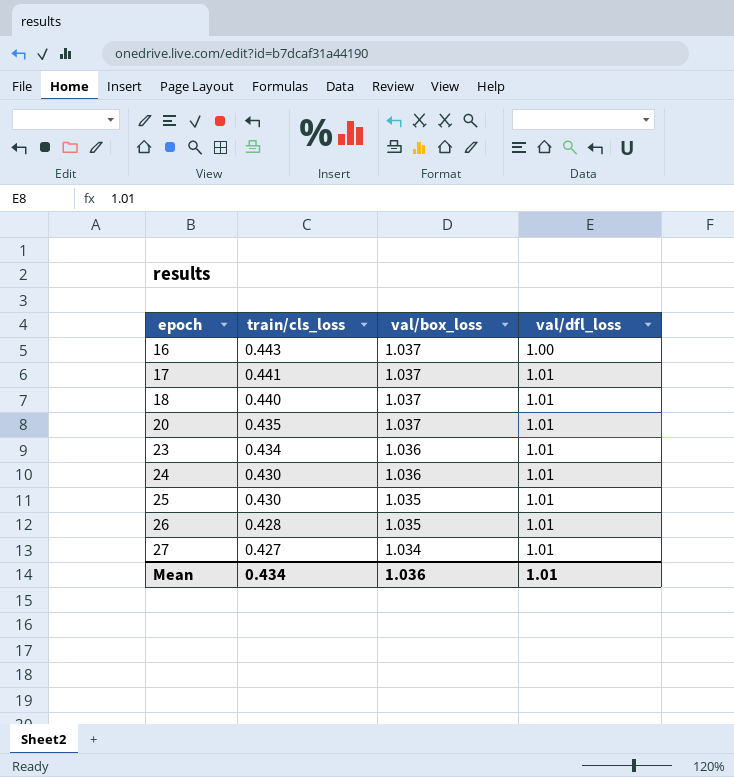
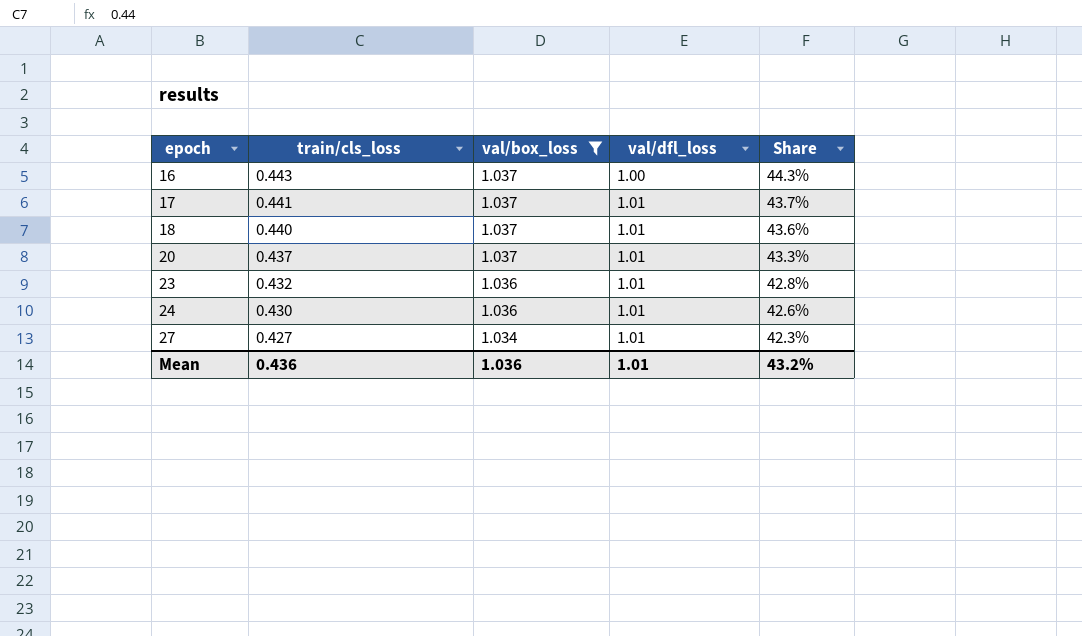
filter: none -> val/box_loss != 1.035
column Share | formula: none -> [train/cls_loss] / [val/dfl_loss]
20 | train/cls_loss: 0.435 -> 0.437
23 | train/cls_loss: 0.434 -> 0.432
Mean | train/cls_loss: 0.434 -> 0.436

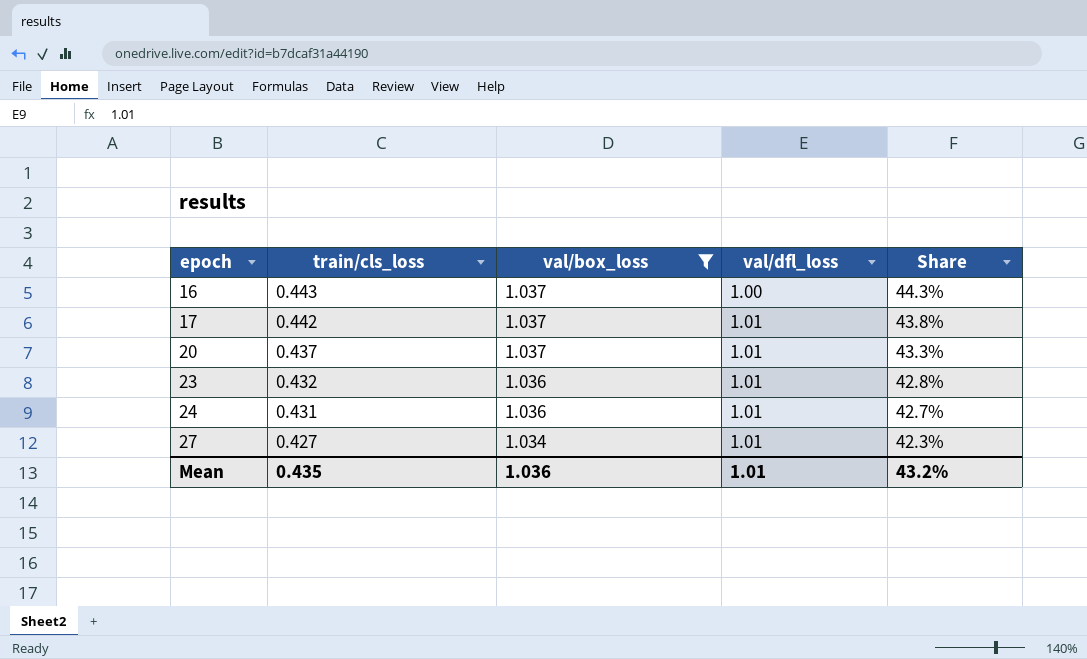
row 18: 0.440 | 1.037 | 1.01 | 43.6% -> none
17 | train/cls_loss: 0.441 -> 0.442
17 | Share: 43.7% -> 43.8%
24 | train/cls_loss: 0.430 -> 0.431
24 | Share: 42.6% -> 42.7%
Mean | train/cls_loss: 0.436 -> 0.435

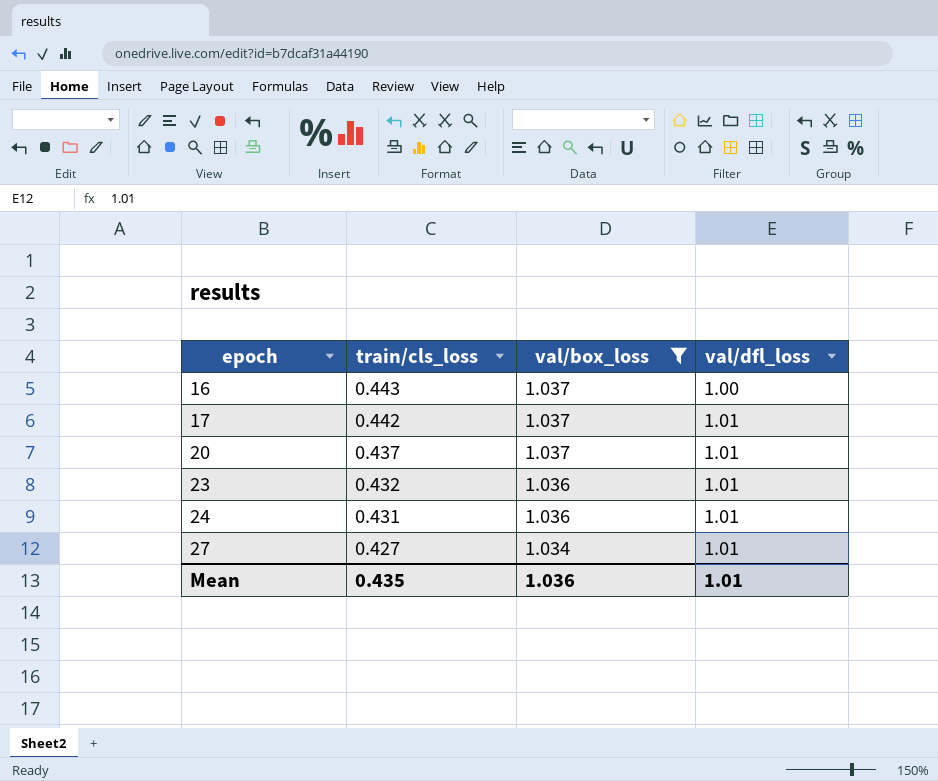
column Share | formula: [train/cls_loss] / [val/dfl_loss] -> none

